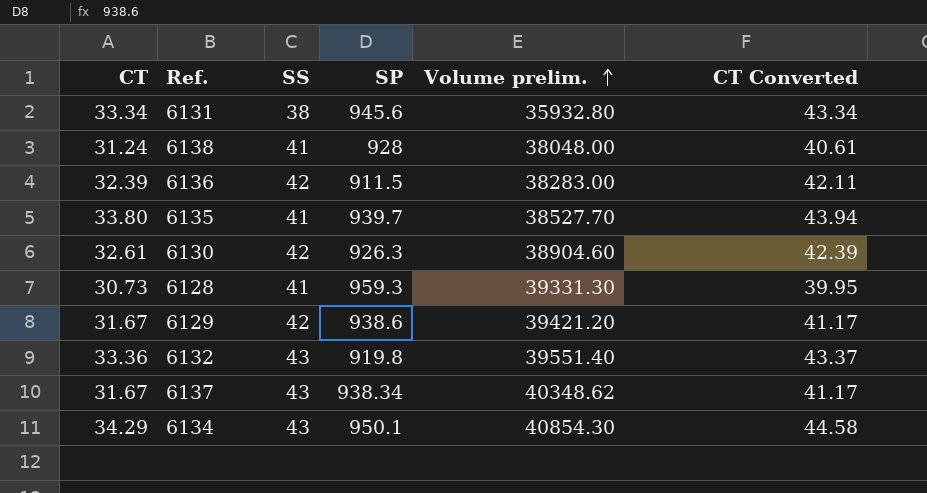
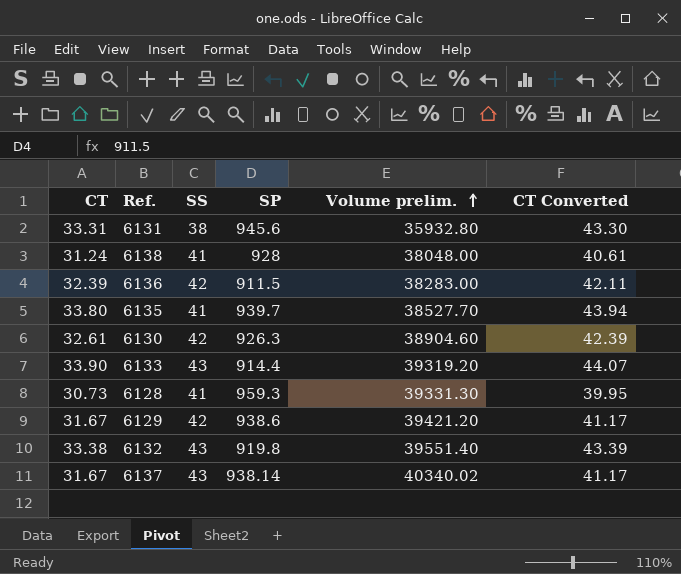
row 6134: 34.29 | 43 | 950.1 | 40854.30 | 44.58 -> none
6131 | CT: 33.34 -> 33.31
6131 | CT Converted: 43.34 -> 43.30
row 6133: none -> 33.90 | 43 | 914.4 | 39319.20 | 44.07
6132 | CT: 33.36 -> 33.38
6132 | CT Converted: 43.37 -> 43.39
6137 | SP: 938.34 -> 938.14
6137 | Volume prelim.: 40348.62 -> 40340.02

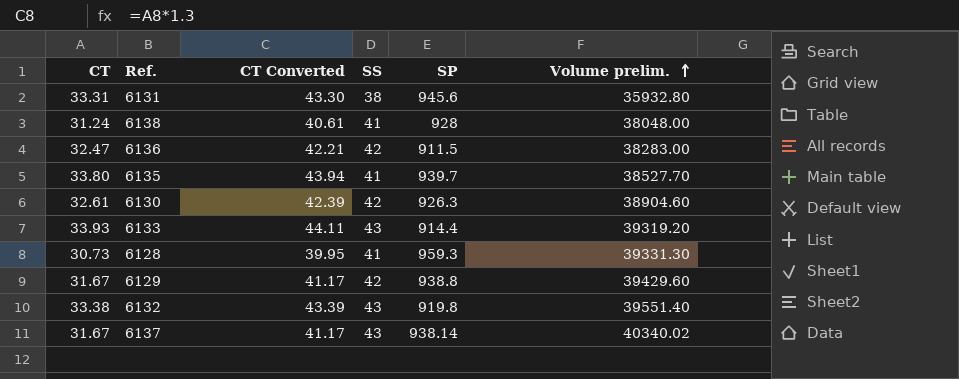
column CT Converted | position: 6 -> 3
6136 | CT: 32.39 -> 32.47
6136 | CT Converted: 42.11 -> 42.21
6133 | CT: 33.90 -> 33.93
6133 | CT Converted: 44.07 -> 44.11
6129 | SP: 938.6 -> 938.8
6129 | Volume prelim.: 39421.20 -> 39429.60

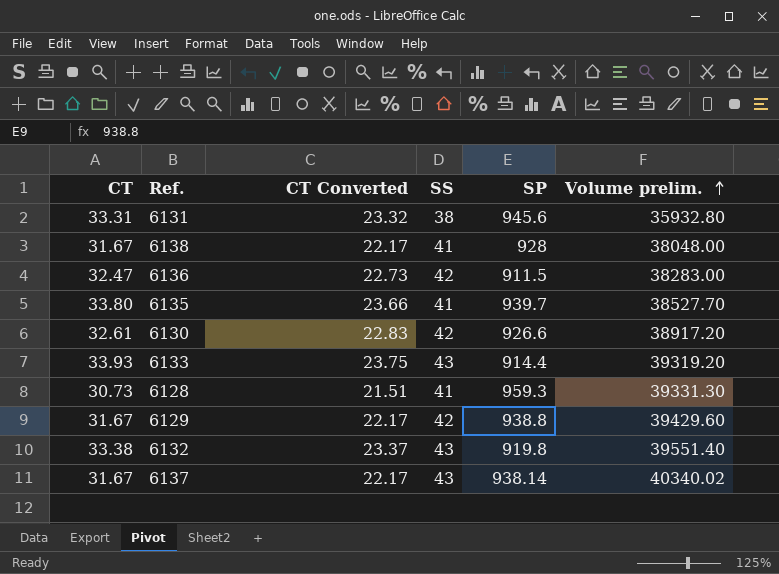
column CT Converted | formula: [CT] * 1.3 -> [CT] * 0.7
6138 | CT: 31.24 -> 31.67
6130 | SP: 926.3 -> 926.6
6130 | Volume prelim.: 38904.60 -> 38917.20

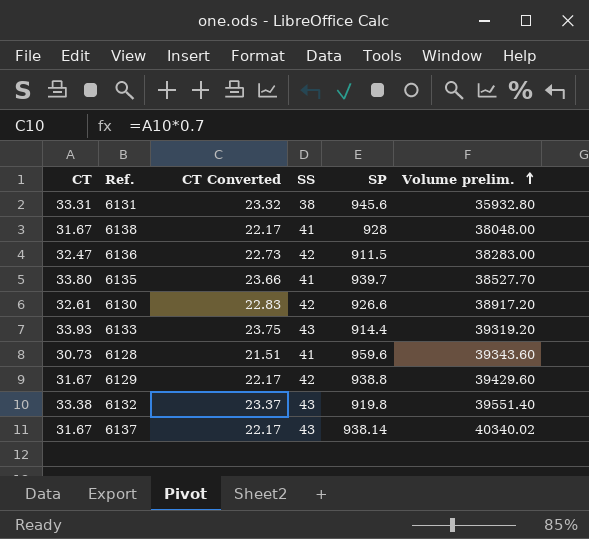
6128 | SP: 959.3 -> 959.6
6128 | Volume prelim.: 39331.30 -> 39343.60

